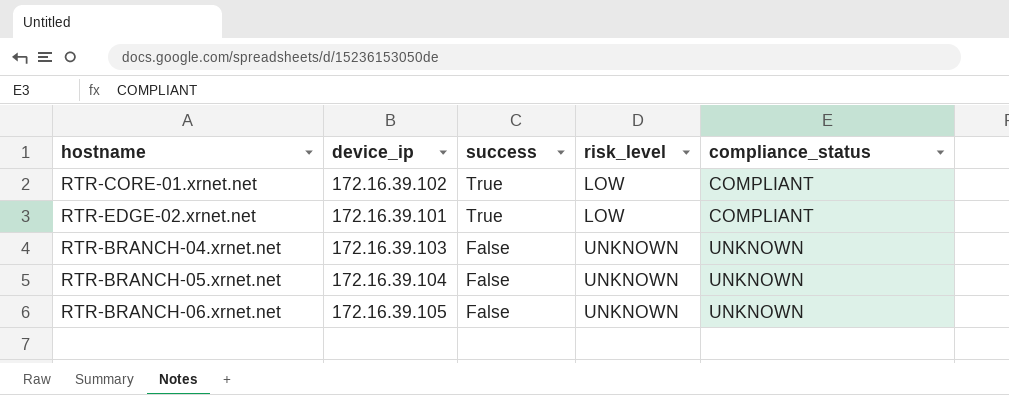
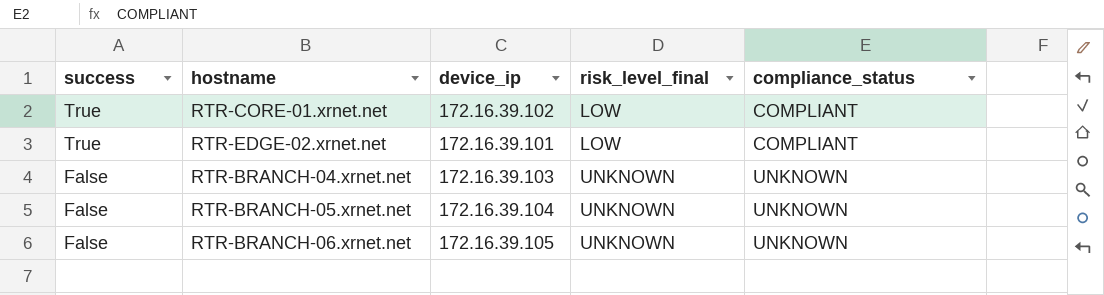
column success | position: 3 -> 1
column name: risk_level -> risk_level_final

